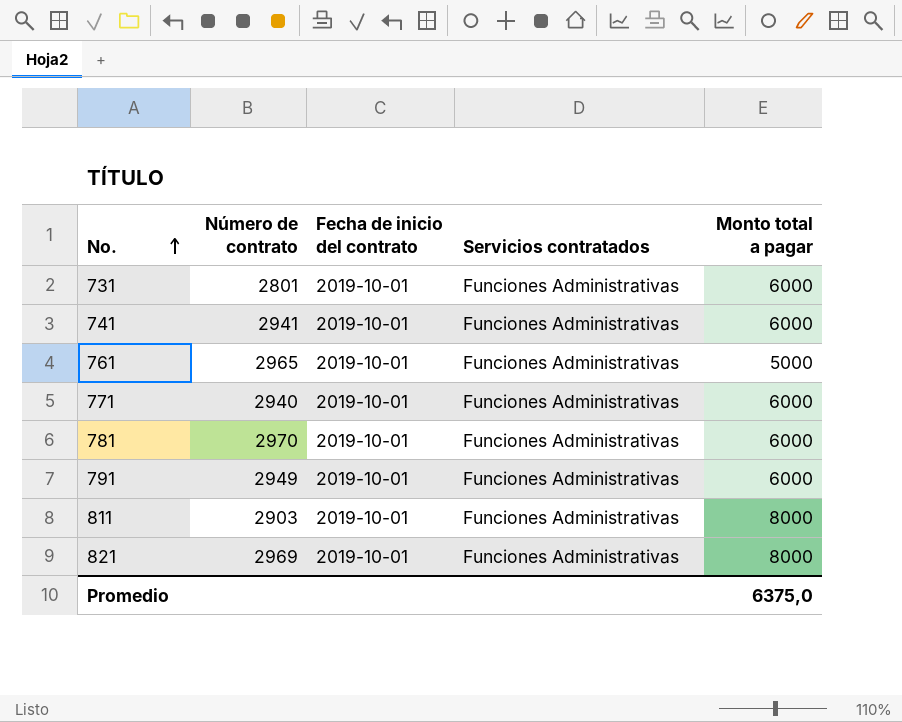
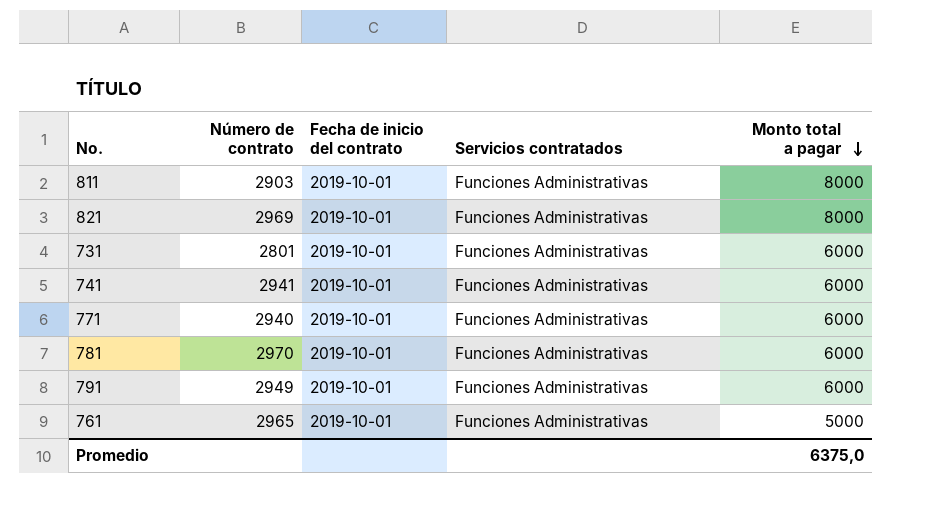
row order: No. ascending -> Monto total a pagar descending

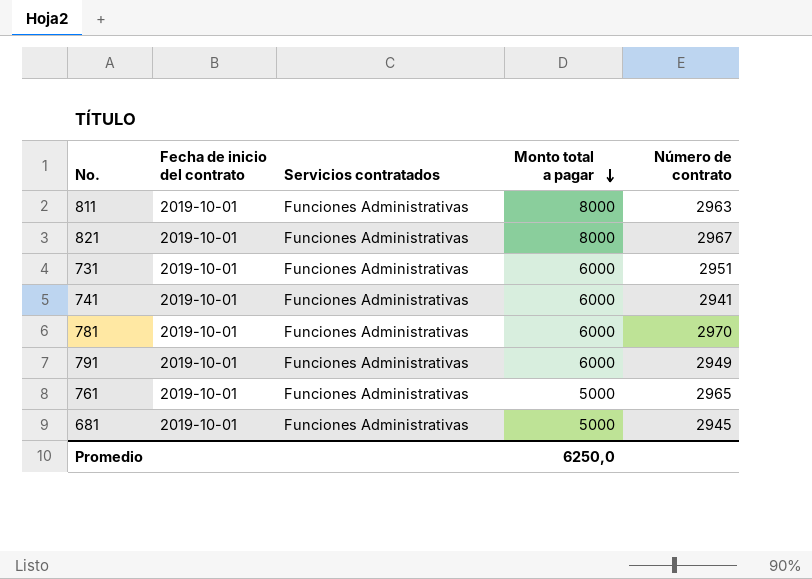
column Número de contrato | position: 2 -> 5
row 771: 2940 | 2019-10-01 | Funciones Administrativas | 6000 -> none
811 | Número de contrato: 2903 -> 2963
821 | Número de contrato: 2969 -> 2967
731 | Número de contrato: 2801 -> 2951
row 681: none -> 2019-10-01 | Funciones Administrativas | 5000 | 2945
Promedio | Monto total a pagar: 6375,0 -> 6250,0

